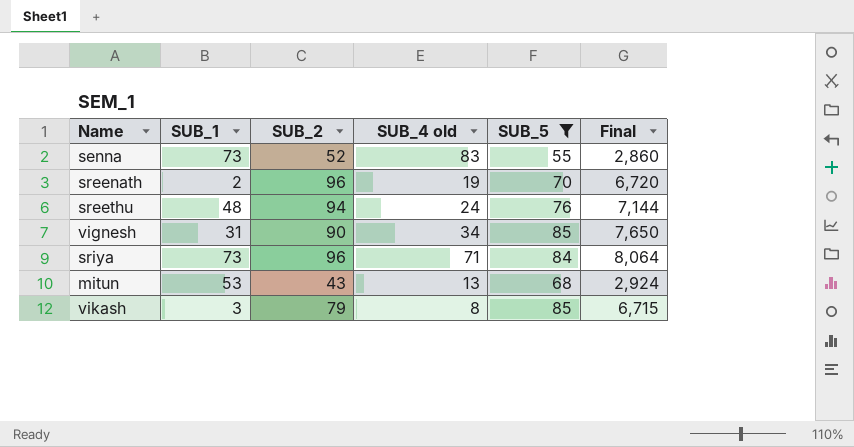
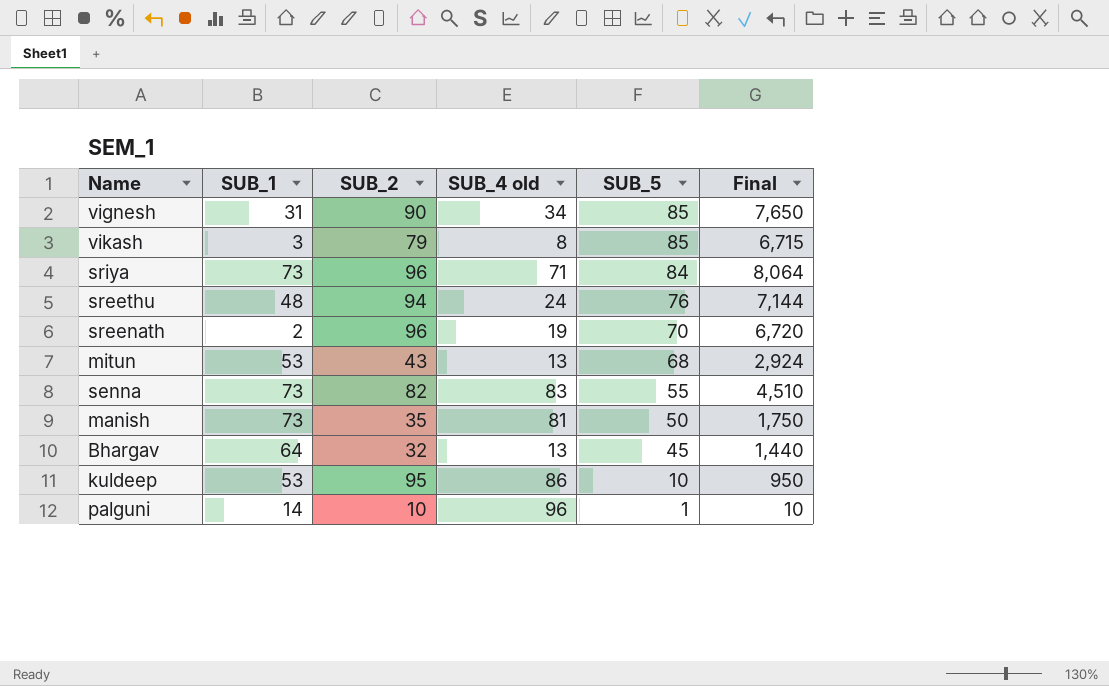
filter: SUB_5 >= 55 -> none
row order: none -> SUB_5 descending
senna | SUB_2: 52 -> 82
senna | Final: 2,860 -> 4,510

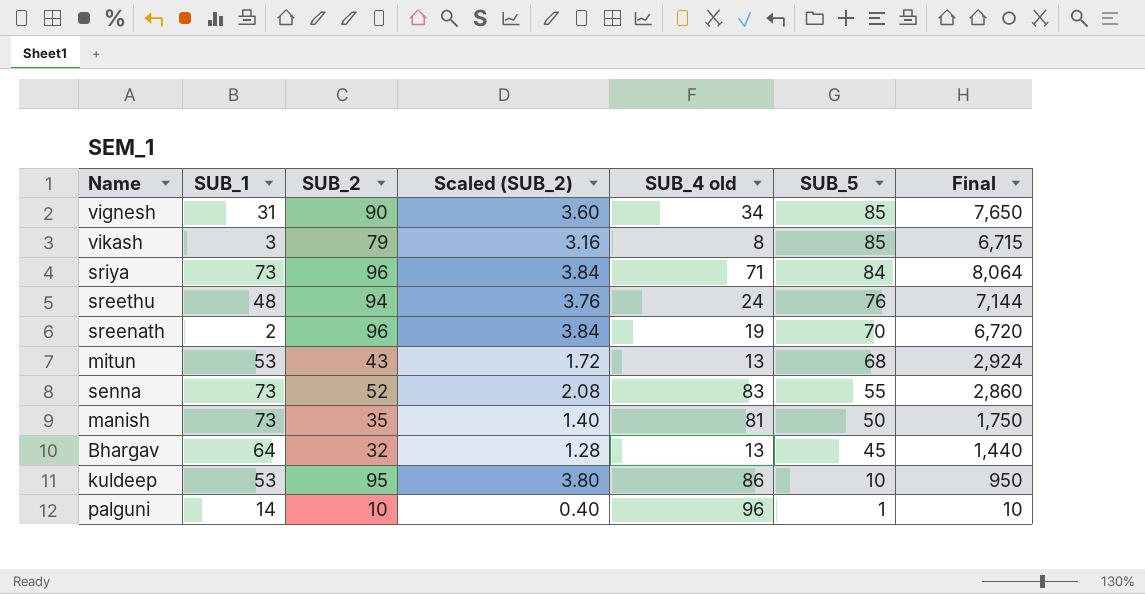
column Scaled (SUB_2) | formula: none -> [SUB_2] * 0.04
senna | SUB_2: 82 -> 52
senna | Final: 4,510 -> 2,860

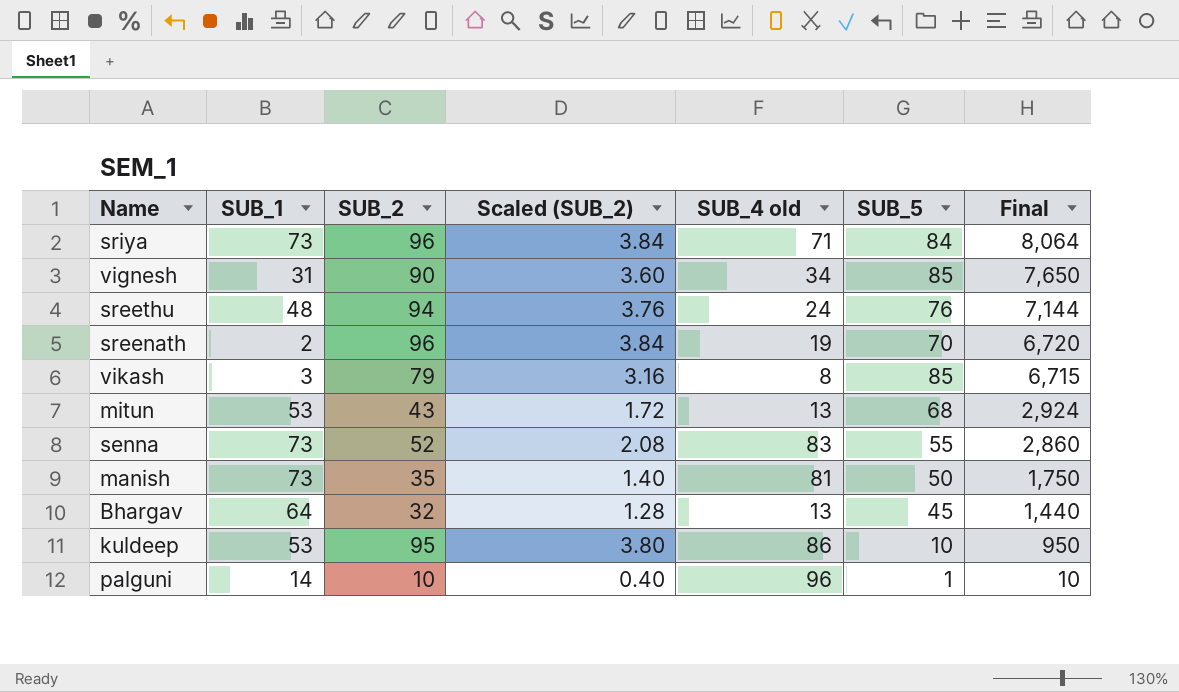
row order: SUB_5 descending -> Final descending

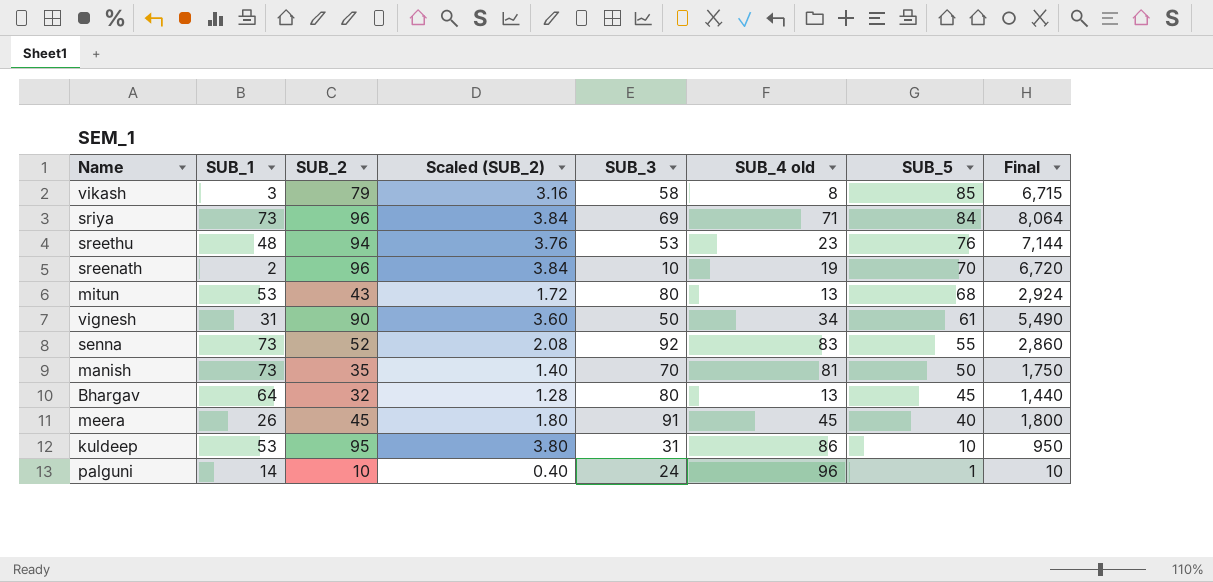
row order: Final descending -> SUB_5 descending
column SUB_3 | position: none -> 5
sreethu | SUB_4 old: 24 -> 23
vignesh | SUB_5: 85 -> 61
vignesh | Final: 7,650 -> 5,490
row meera: none -> 26 | 45 | 1.80 | 91 | 45 | 40 | 1,800

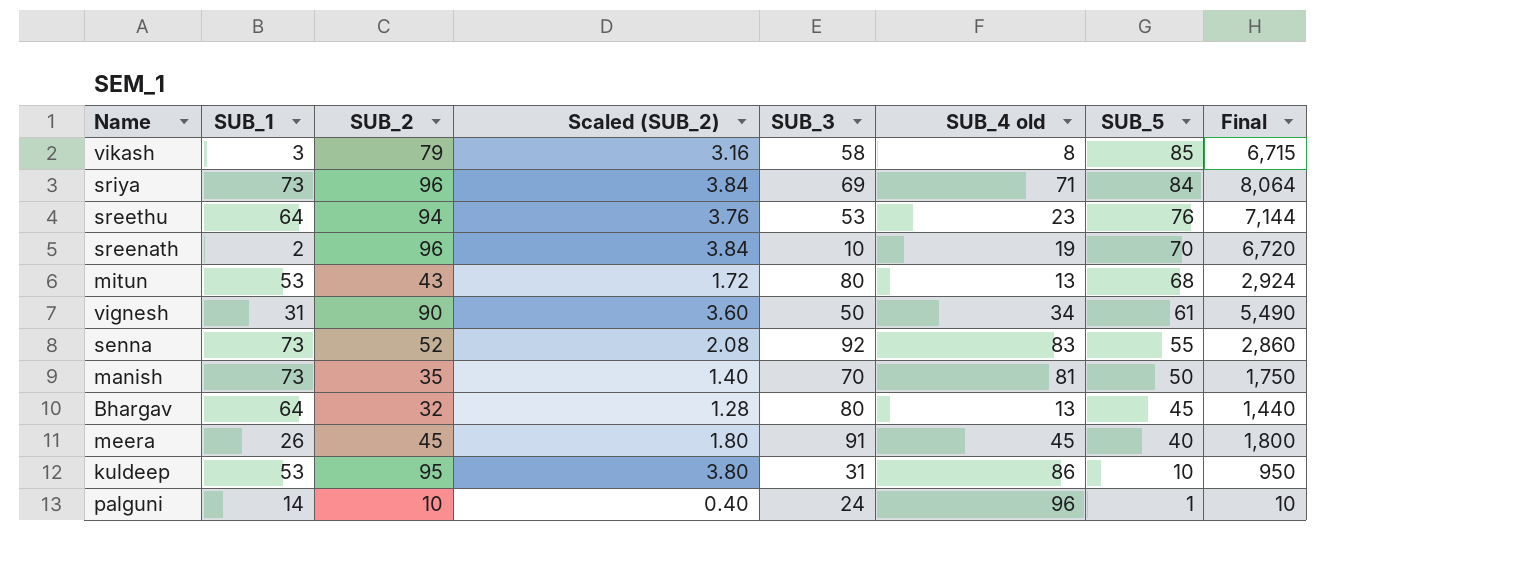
sreethu | SUB_1: 48 -> 64

